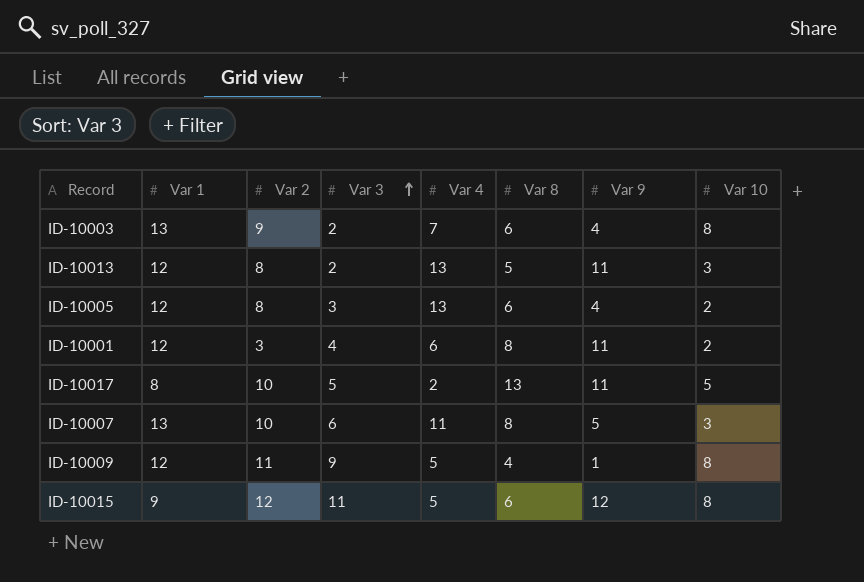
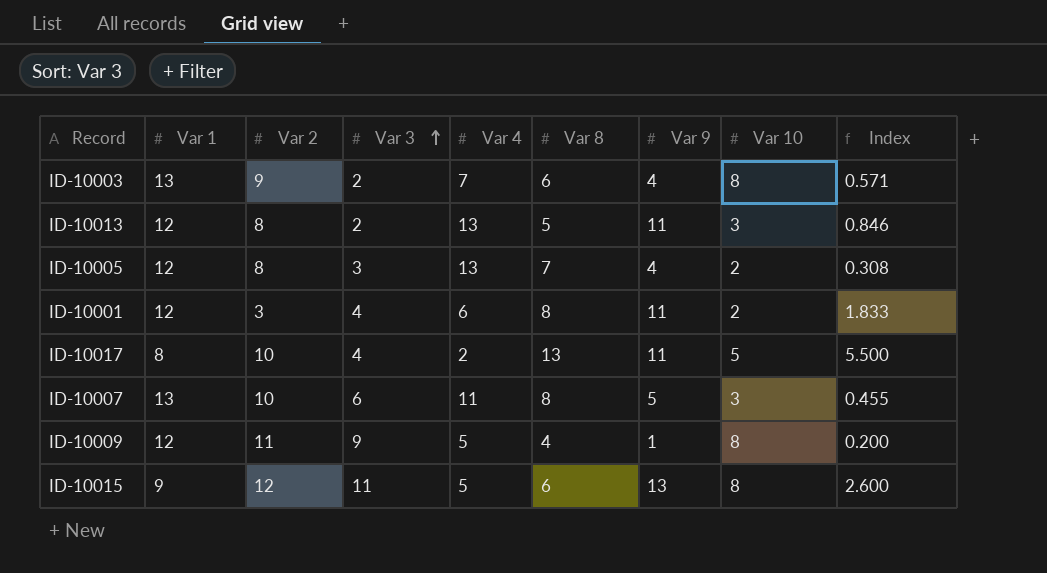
column Index | formula: none -> [Var 9] / [Var 4]
ID-10005 | Var 8: 6 -> 7
ID-10017 | Var 3: 5 -> 4
ID-10015 | Var 9: 12 -> 13

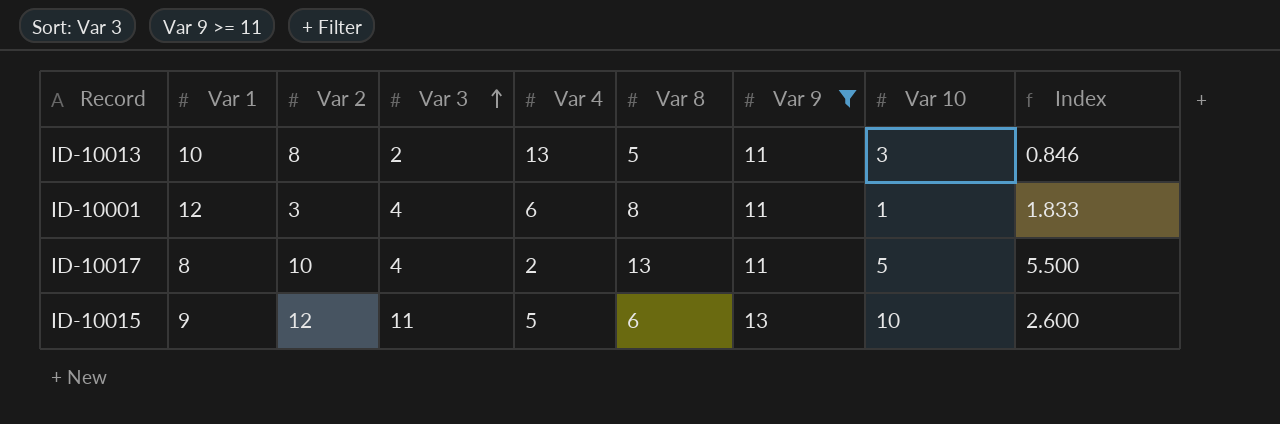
filter: none -> Var 9 >= 11
ID-10013 | Var 1: 12 -> 10
ID-10001 | Var 10: 2 -> 1
ID-10015 | Var 10: 8 -> 10

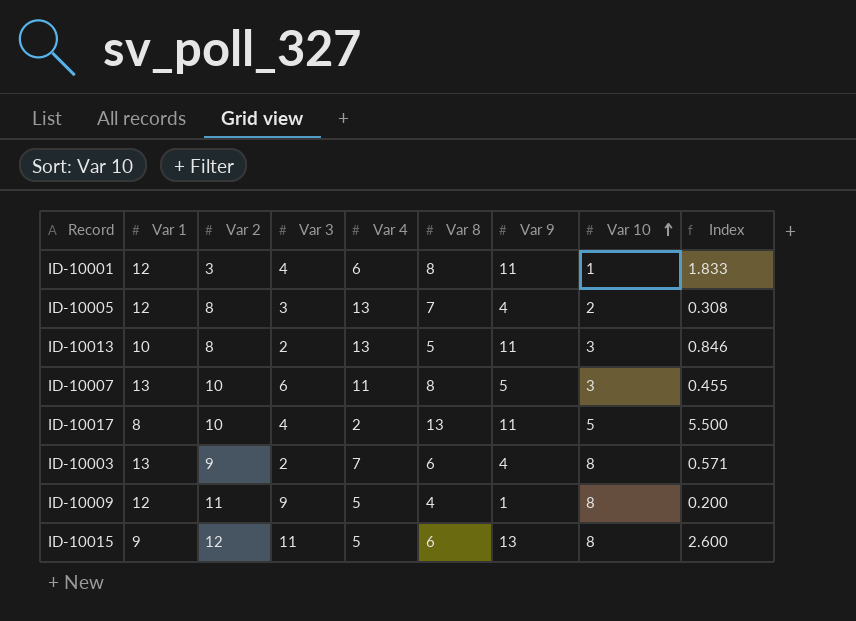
filter: Var 9 >= 11 -> none
row order: Var 3 ascending -> Var 10 ascending
ID-10015 | Var 10: 10 -> 8

